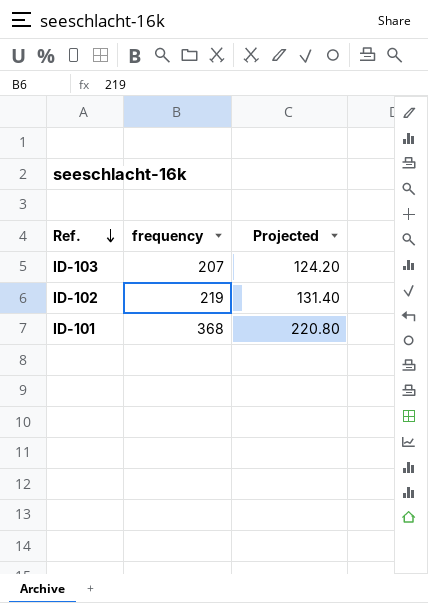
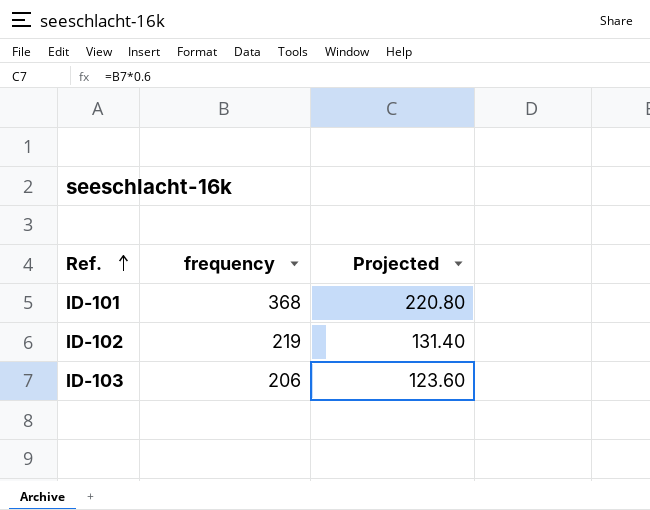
row order: Ref. descending -> Ref. ascending
ID-103 | frequency: 207 -> 206
ID-103 | Projected: 124.20 -> 123.60

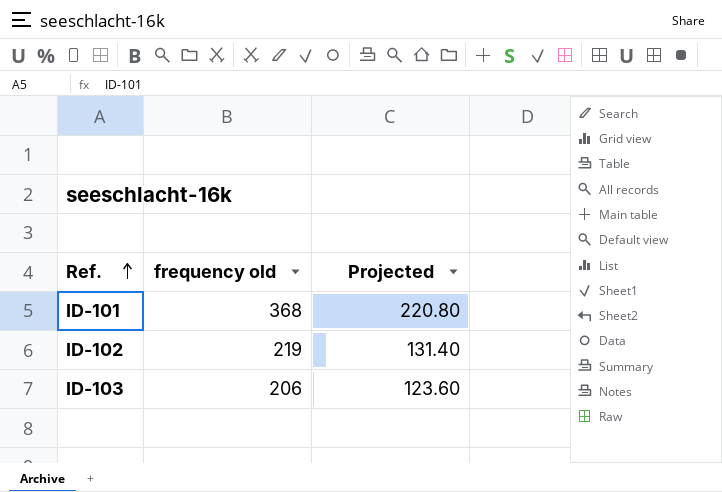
column name: frequency -> frequency old

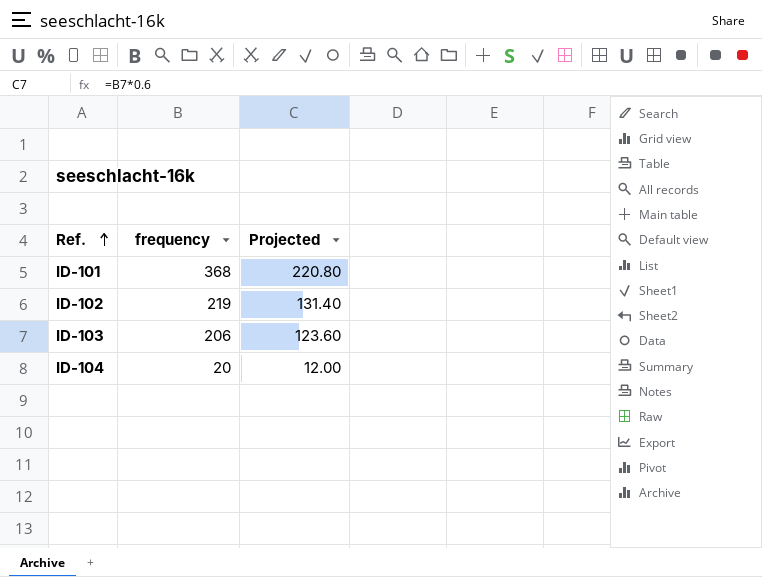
column name: frequency old -> frequency
row ID-104: none -> 20 | 12.00

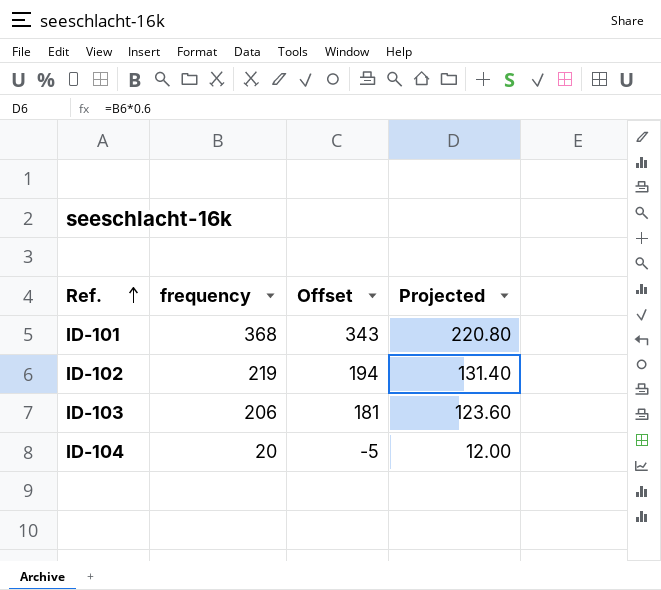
column Offset | formula: none -> [frequency] - 25

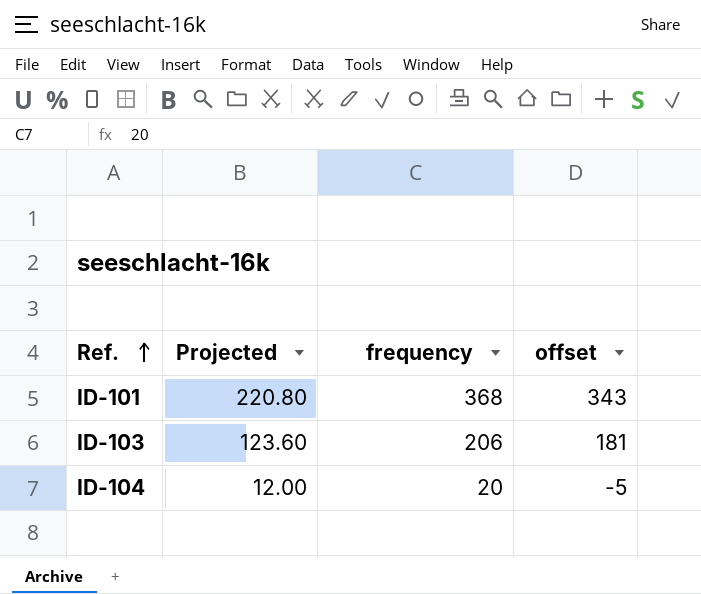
column Projected | position: 4 -> 2
column name: Offset -> offset
row ID-102: 219 | 194 | 131.40 -> none

